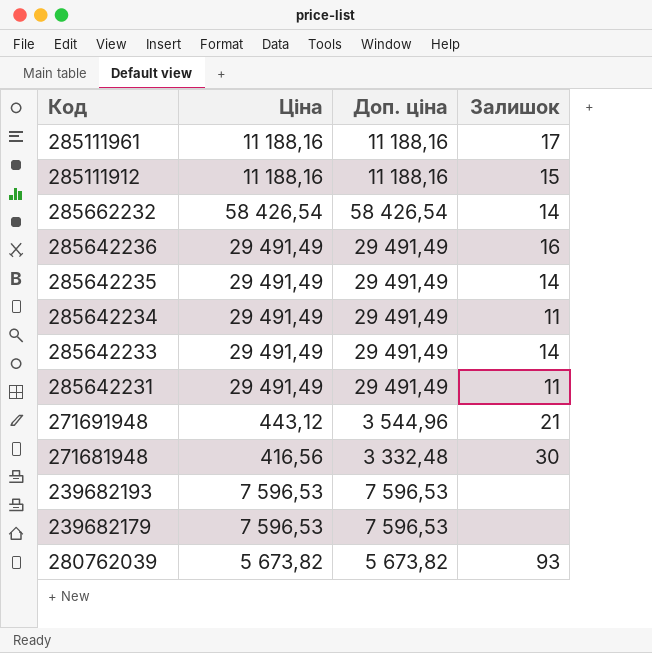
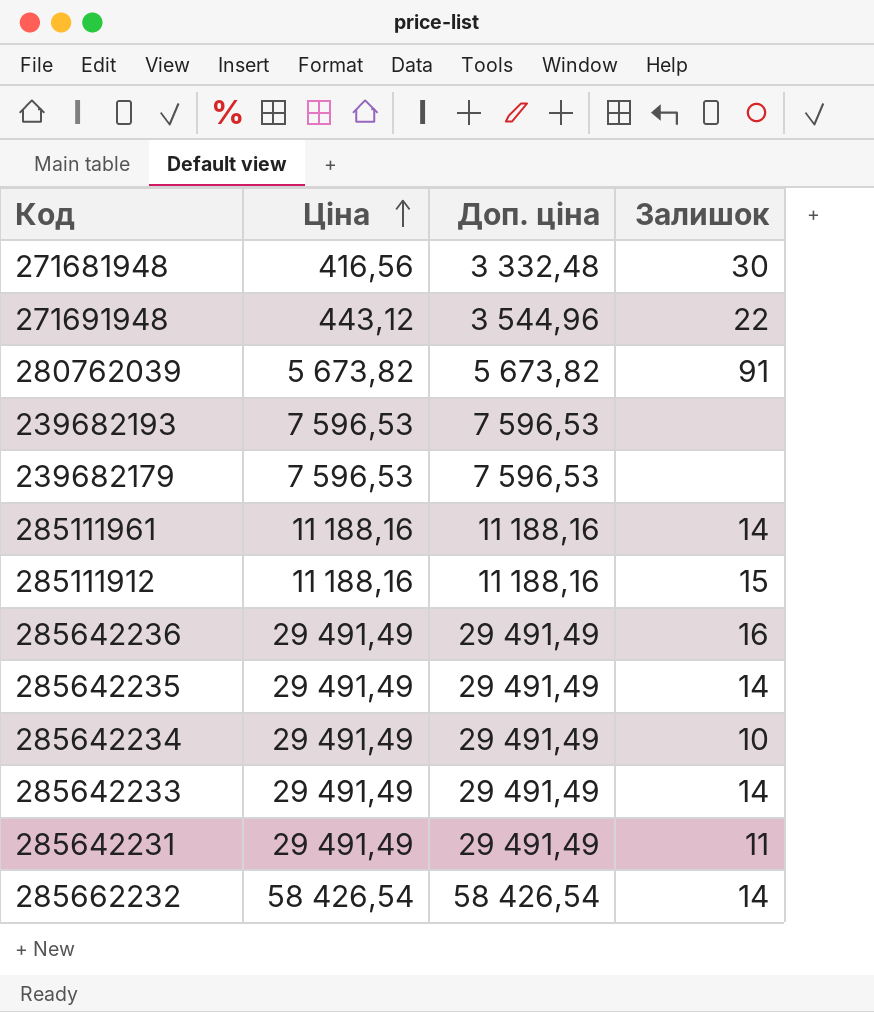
row order: none -> Ціна ascending
271691948 | Залишок: 21 -> 22
280762039 | Залишок: 93 -> 91
285111961 | Залишок: 17 -> 14
285642234 | Залишок: 11 -> 10

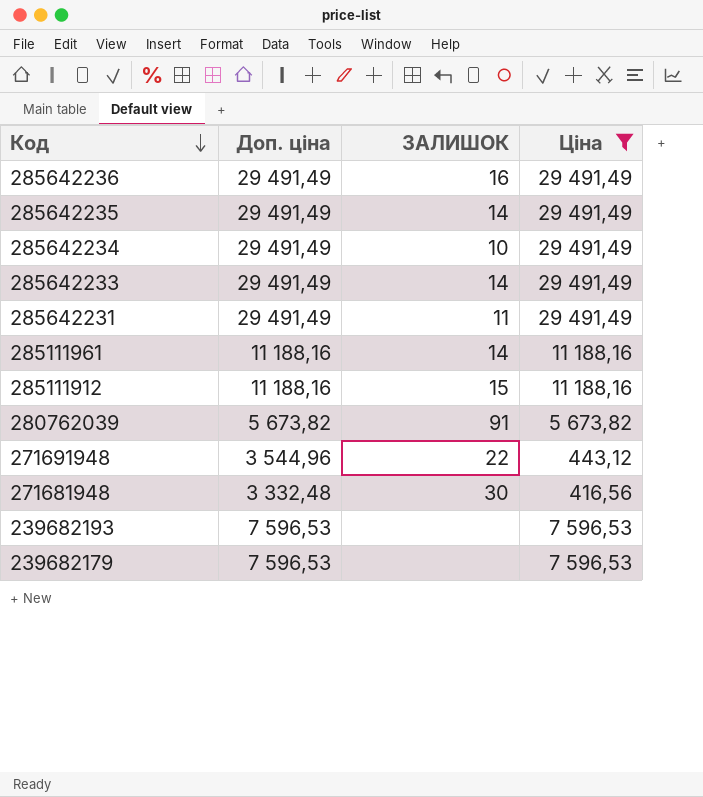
filter: none -> Ціна != 58 426,54
row order: Ціна ascending -> Код descending
column name: Залишок -> ЗАЛИШОК
column Ціна | position: 2 -> 4

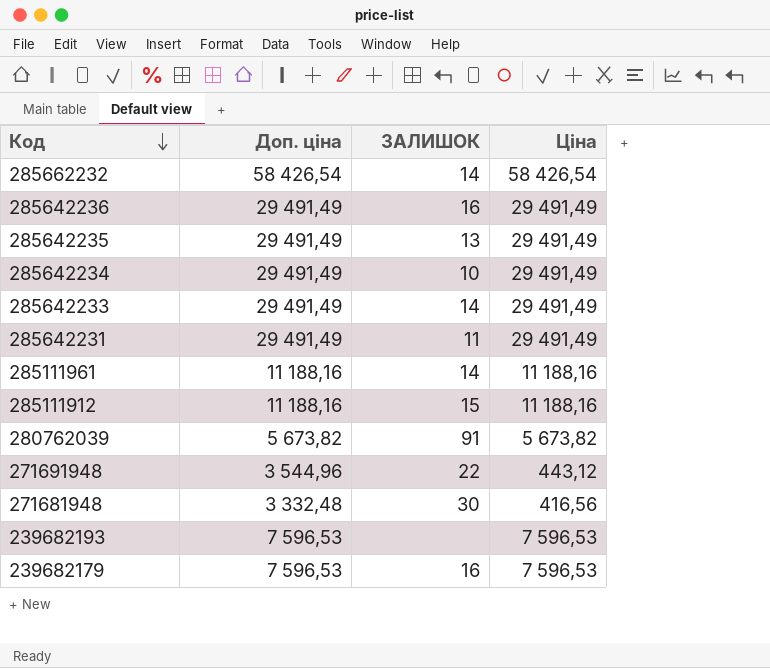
filter: Ціна != 58 426,54 -> none
285642235 | ЗАЛИШОК: 14 -> 13
239682179 | ЗАЛИШОК: none -> 16

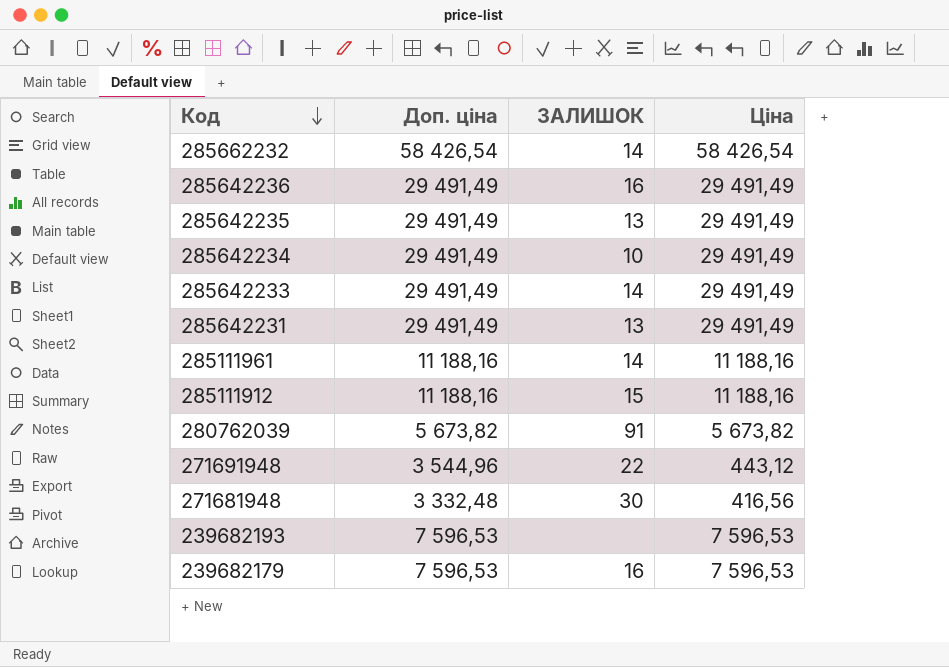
285642231 | ЗАЛИШОК: 11 -> 13

